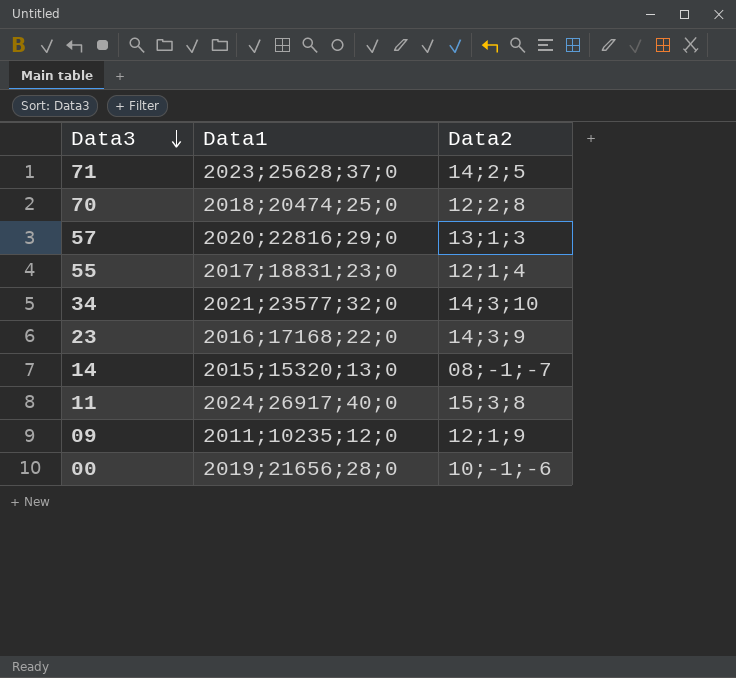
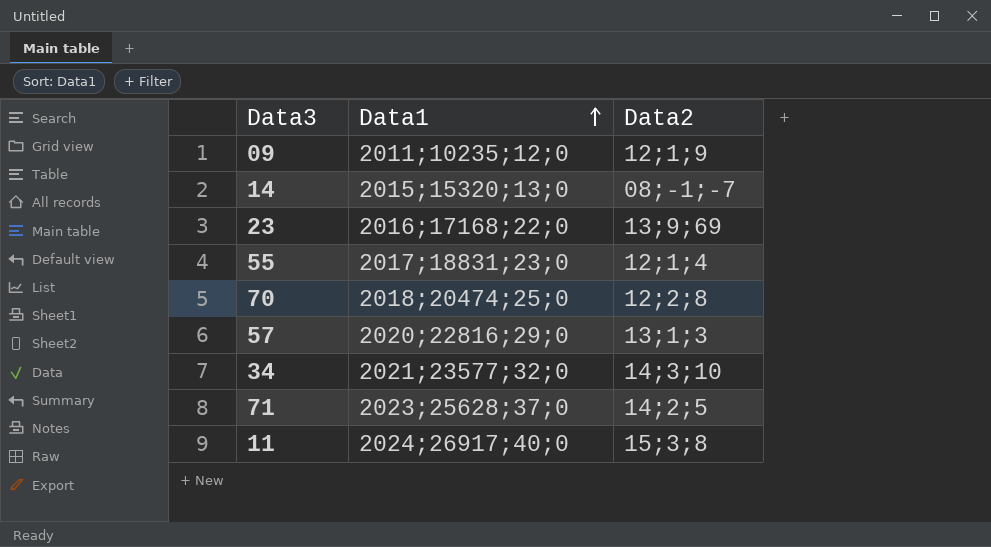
row order: Data3 descending -> Data1 ascending
row 00: 2019;21656;28;0 | 10;-1;-6 -> none
23 | Data2: 14;3;9 -> 13;9;69

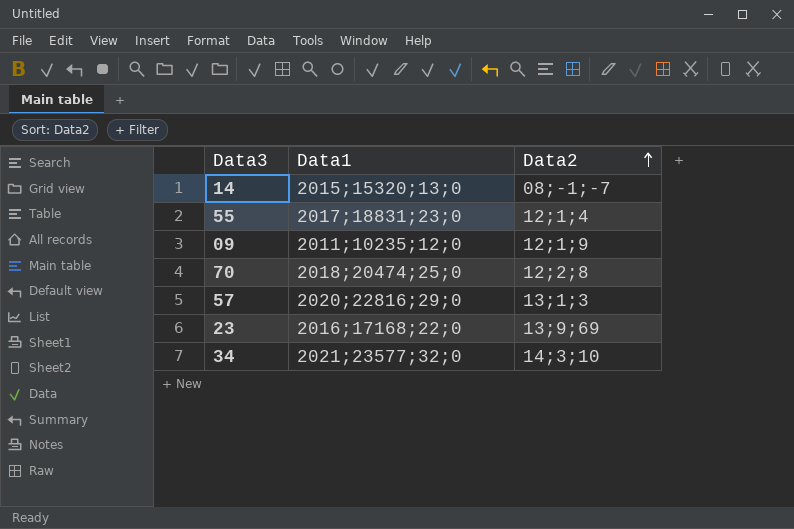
row order: Data1 ascending -> Data2 ascending
row 71: 2023;25628;37;0 | 14;2;5 -> none
row 11: 2024;26917;40;0 | 15;3;8 -> none

